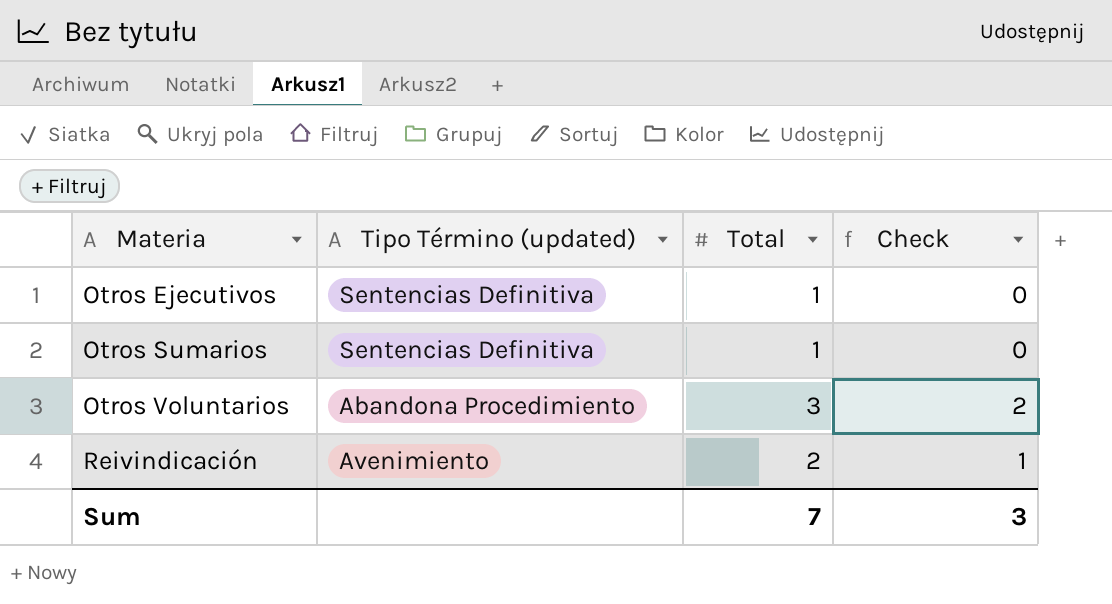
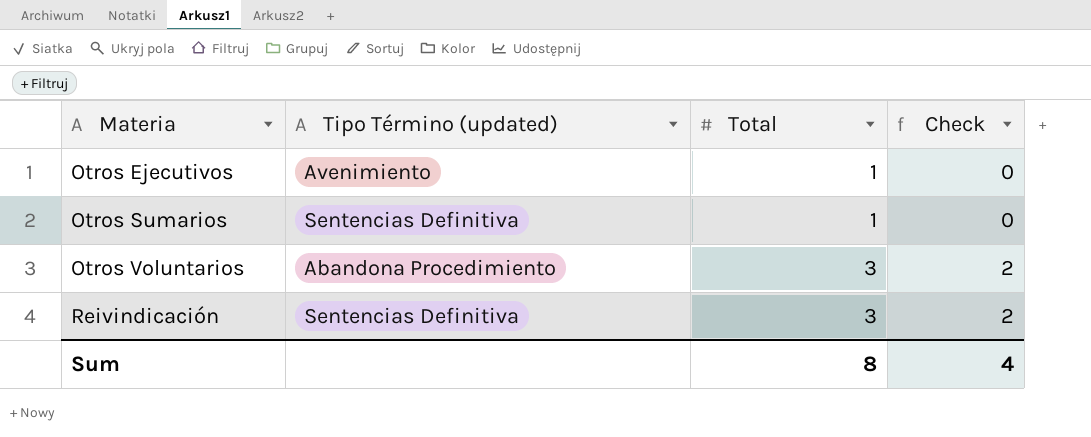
Otros Ejecutivos | Tipo Término (updated): Sentencias Definitiva -> Avenimiento
Reivindicación | Tipo Término (updated): Avenimiento -> Sentencias Definitiva
Reivindicación | Total: 2 -> 3
Reivindicación | Check: 1 -> 2
Sum | Total: 7 -> 8
Sum | Check: 3 -> 4

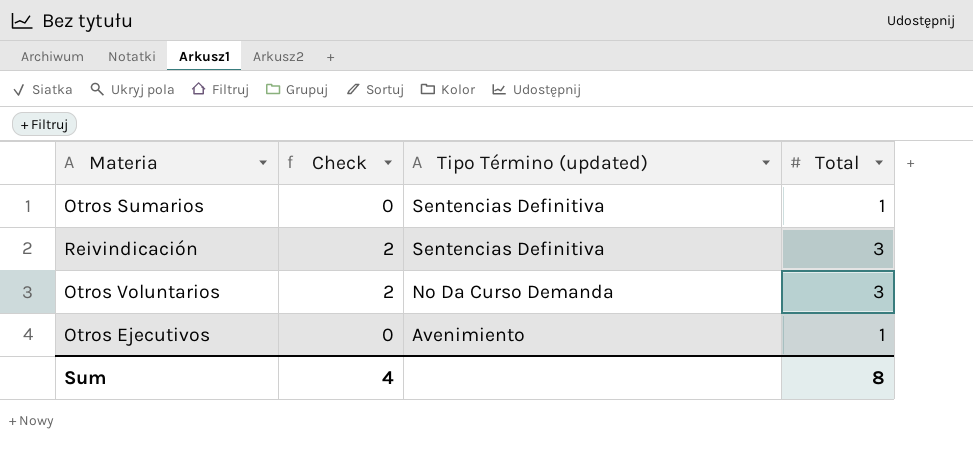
row order: Materia ascending -> Tipo Término (updated) descending
column Check | position: 4 -> 2
Otros Voluntarios | Tipo Término (updated): Abandona Procedimiento -> No Da Curso Demanda

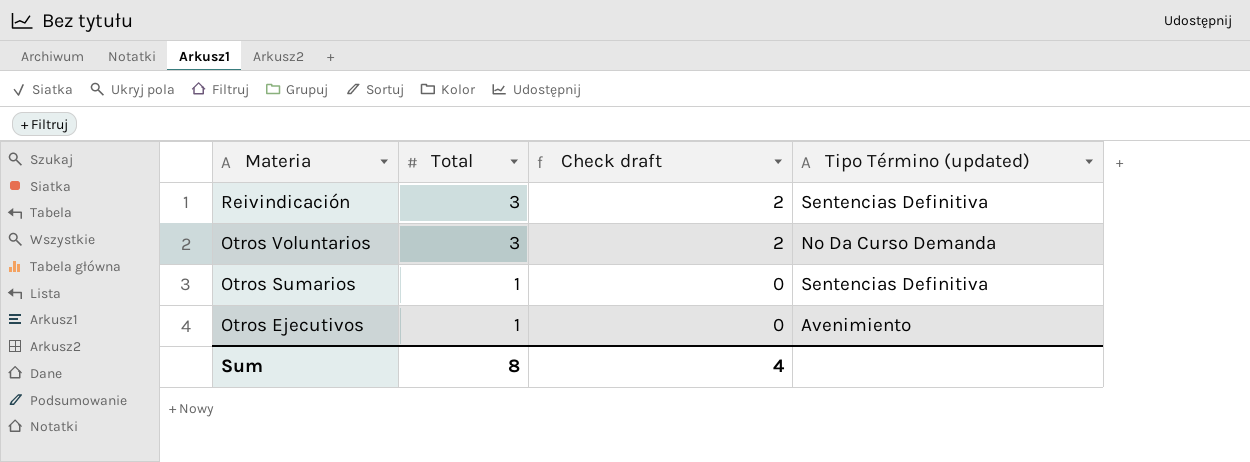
row order: Tipo Término (updated) descending -> Materia descending
column Total | position: 4 -> 2
column name: Check -> Check draft

